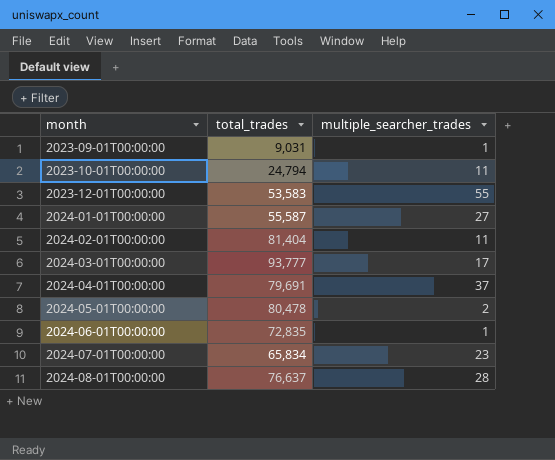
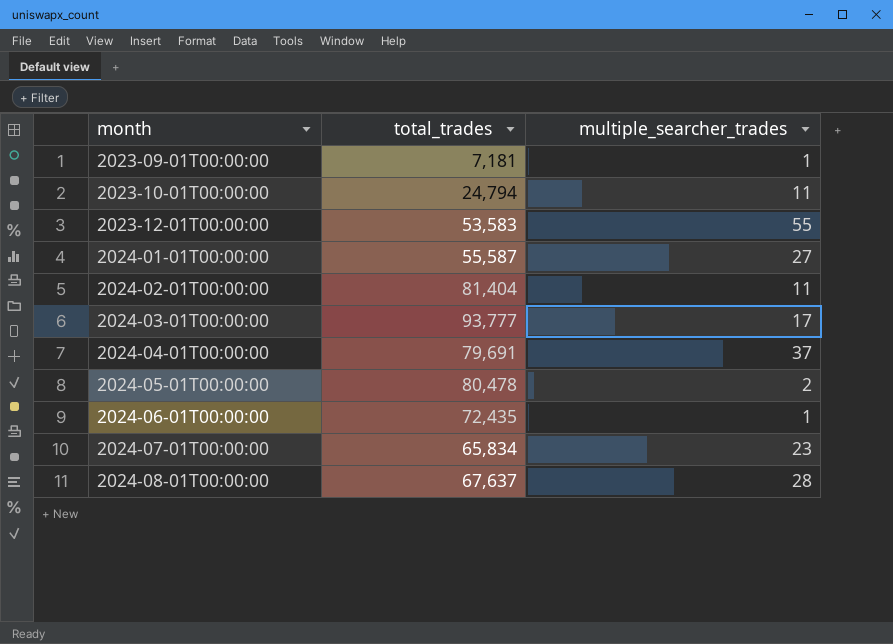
2023-09-01T00:00:00 | total_trades: 9,031 -> 7,181
2024-06-01T00:00:00 | total_trades: 72,835 -> 72,435
2024-08-01T00:00:00 | total_trades: 76,637 -> 67,637

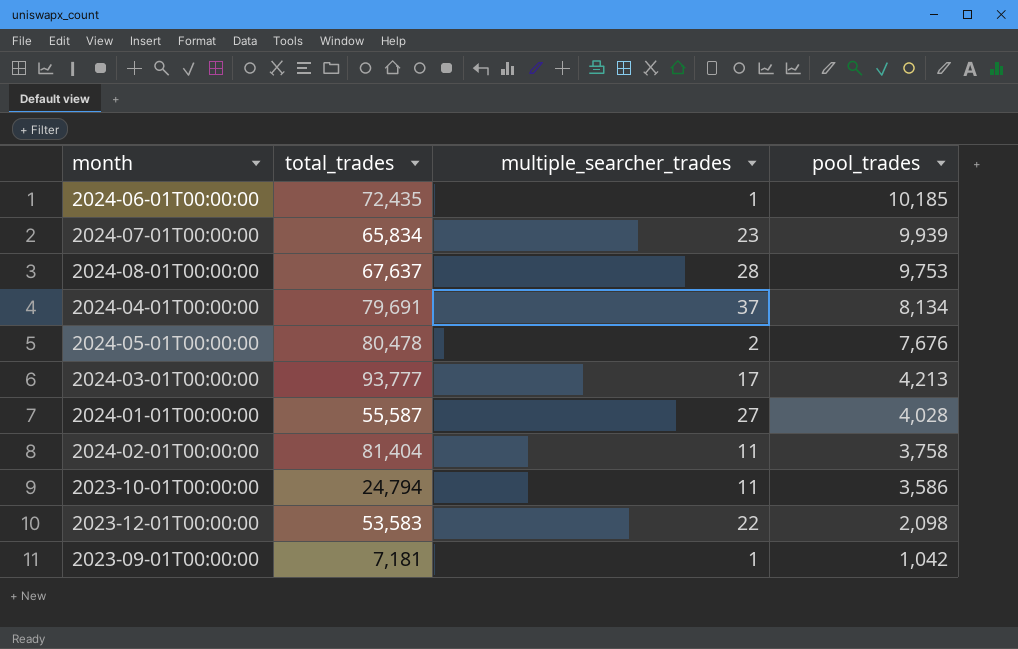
row order: month ascending -> pool_trades descending
column pool_trades | position: none -> 4
2023-12-01T00:00:00 | multiple_searcher_trades: 55 -> 22

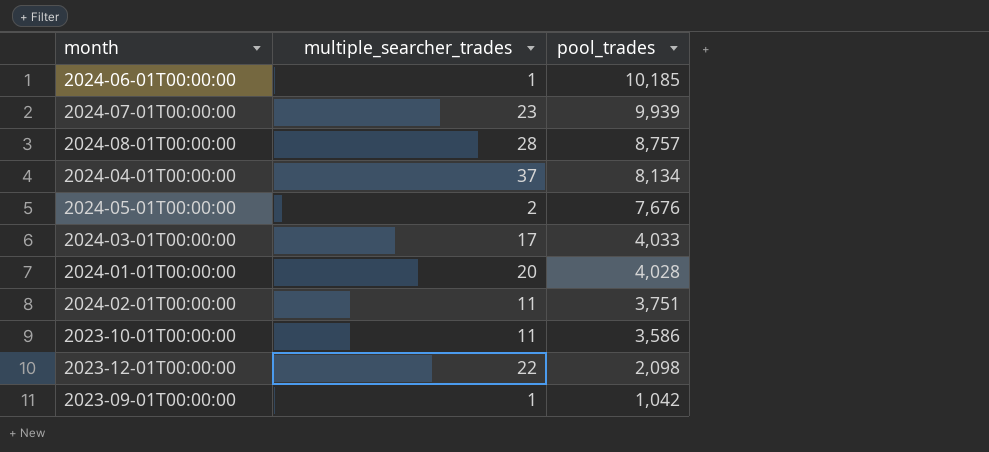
column total_trades | position: 2 -> none
2024-08-01T00:00:00 | pool_trades: 9,753 -> 8,757
2024-03-01T00:00:00 | pool_trades: 4,213 -> 4,033
2024-01-01T00:00:00 | multiple_searcher_trades: 27 -> 20
2024-02-01T00:00:00 | pool_trades: 3,758 -> 3,751

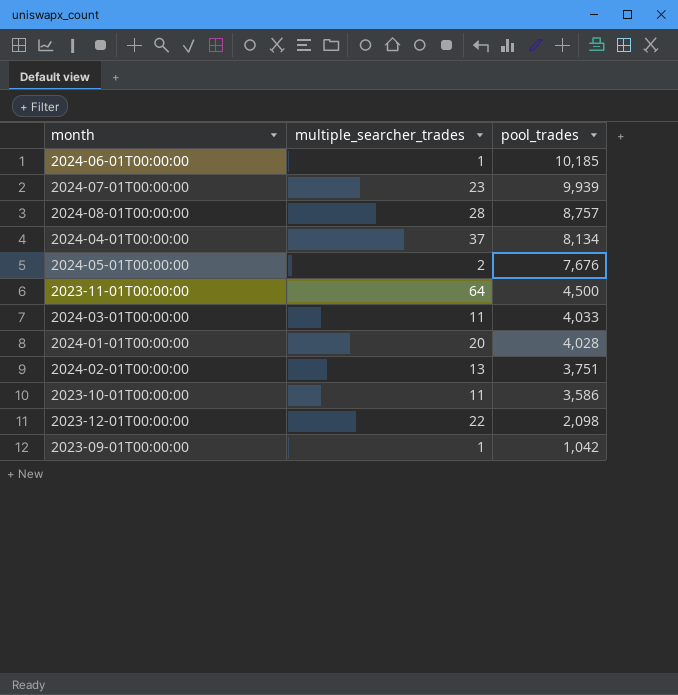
row 2023-11-01T00:00:00: none -> 64 | 4,500
2024-03-01T00:00:00 | multiple_searcher_trades: 17 -> 11
2024-02-01T00:00:00 | multiple_searcher_trades: 11 -> 13

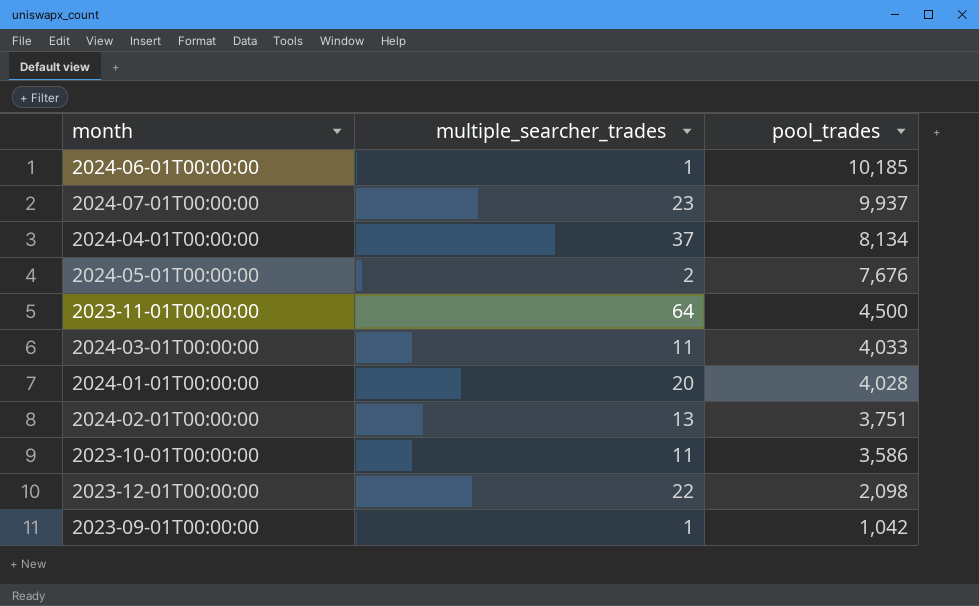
row 2024-08-01T00:00:00: 28 | 8,757 -> none
2024-07-01T00:00:00 | pool_trades: 9,939 -> 9,937

